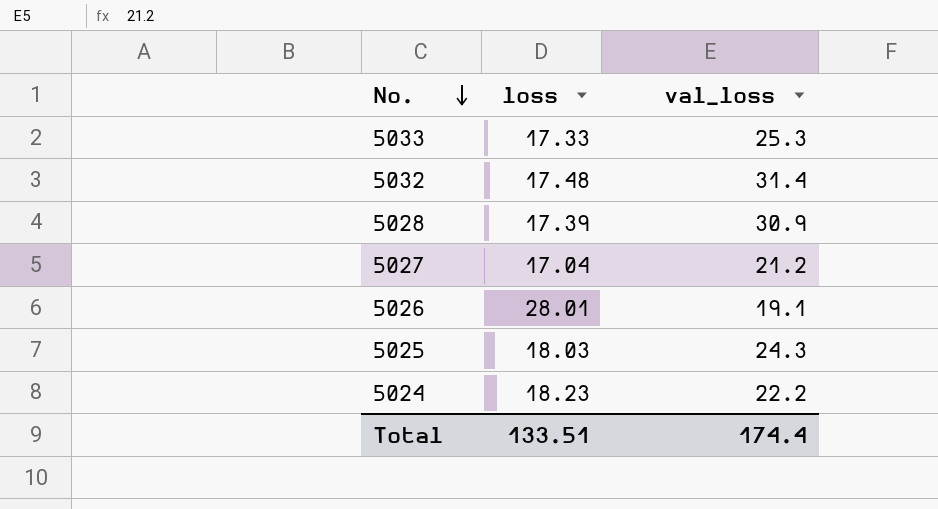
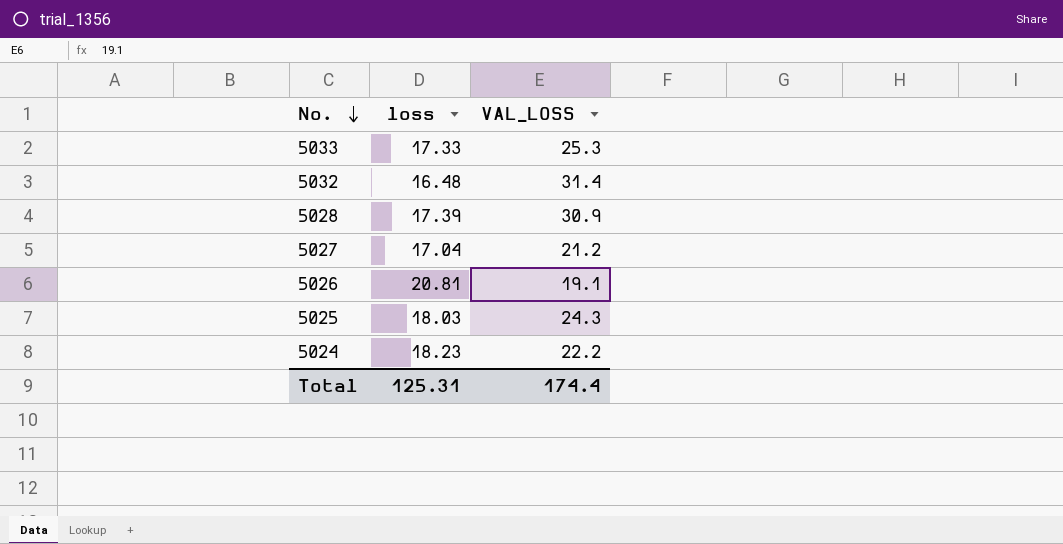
column name: val_loss -> VAL_LOSS
5032 | loss: 17.48 -> 16.48
5026 | loss: 28.01 -> 20.81
Total | loss: 133.51 -> 125.31

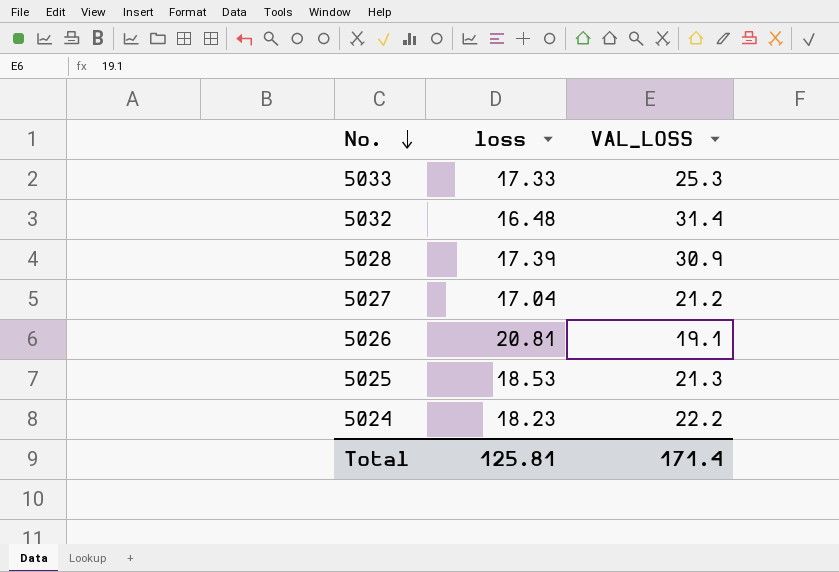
5025 | loss: 18.03 -> 18.53
5025 | VAL_LOSS: 24.3 -> 21.3
Total | loss: 125.31 -> 125.81
Total | VAL_LOSS: 174.4 -> 171.4

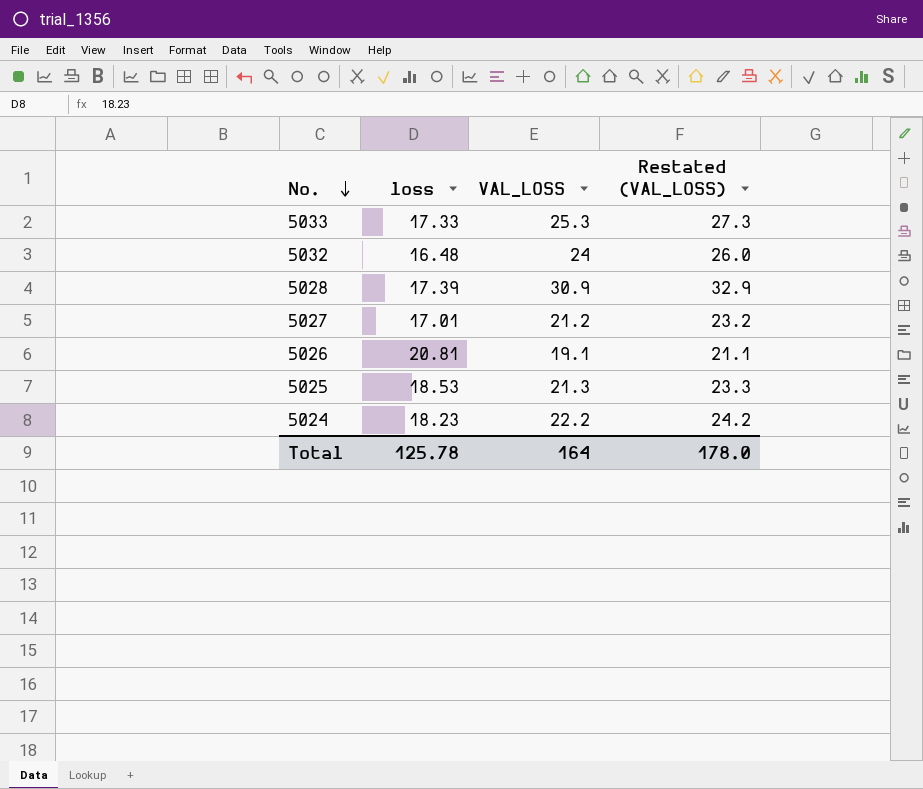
column Restated (VAL_LOSS) | formula: none -> [VAL_LOSS] + 2
5032 | VAL_LOSS: 31.4 -> 24
5027 | loss: 17.04 -> 17.01
Total | loss: 125.81 -> 125.78
Total | VAL_LOSS: 171.4 -> 164

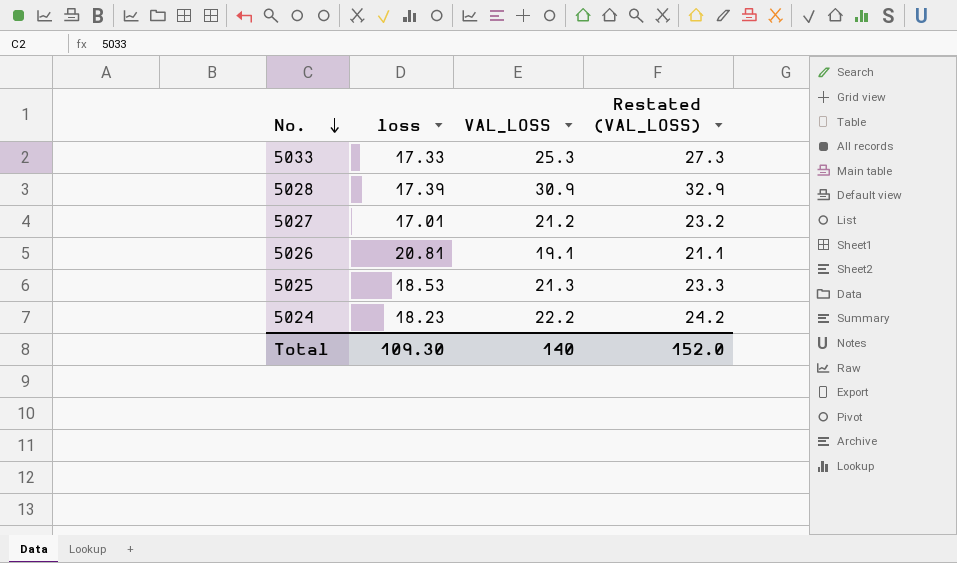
row 5032: 16.48 | 24 | 26.0 -> none
Total | loss: 125.78 -> 109.30
Total | VAL_LOSS: 164 -> 140
Total | Restated (VAL_LOSS): 178.0 -> 152.0

